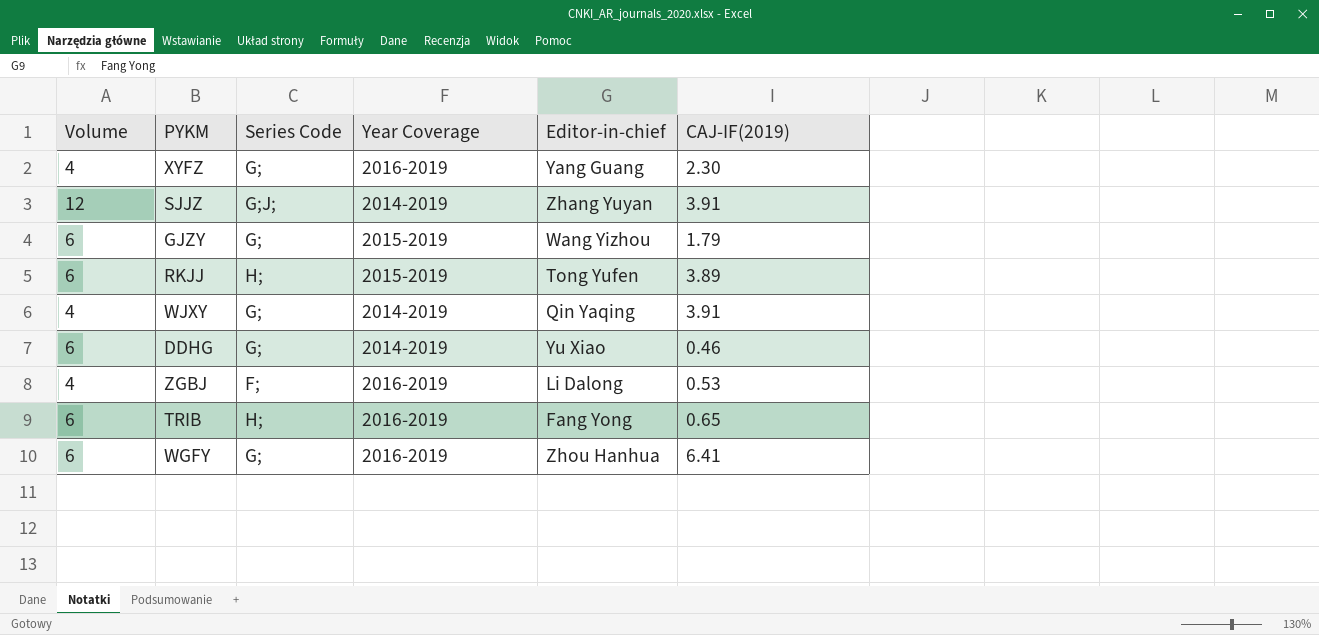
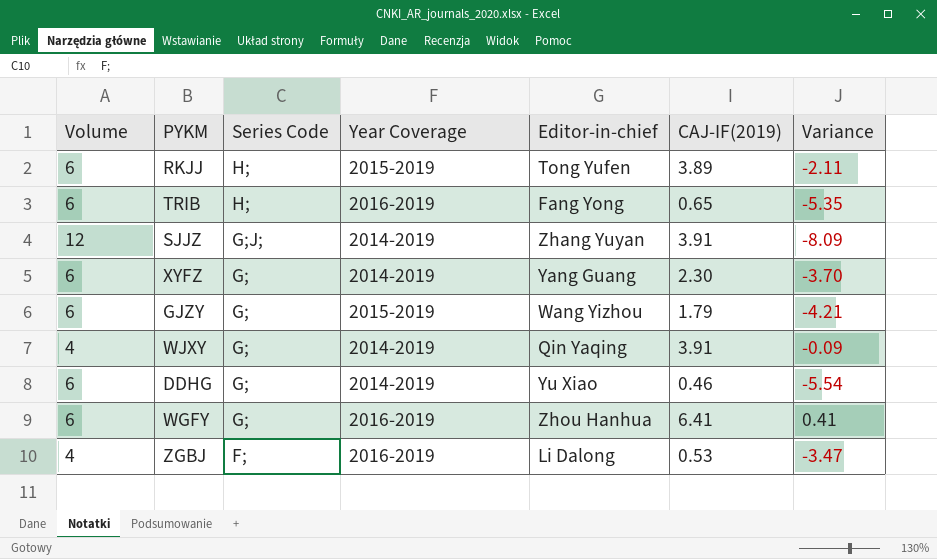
row order: none -> Series Code descending
column Variance | formula: none -> [CAJ-IF(2019)] - [Volume]
XYFZ | Volume: 4 -> 6
XYFZ | Year Coverage: 2016-2019 -> 2014-2019

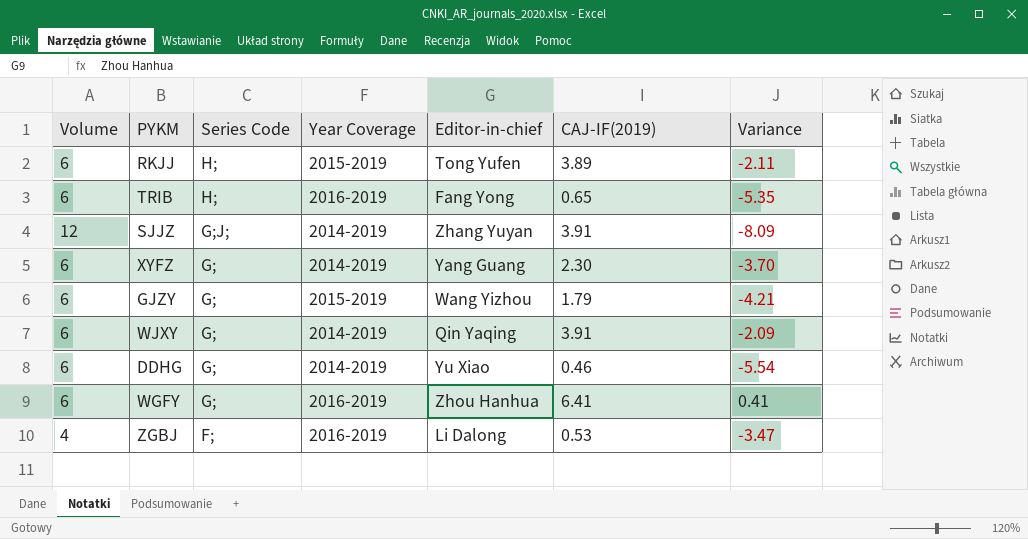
WJXY | Volume: 4 -> 6
WJXY | Variance: -0.09 -> -2.09

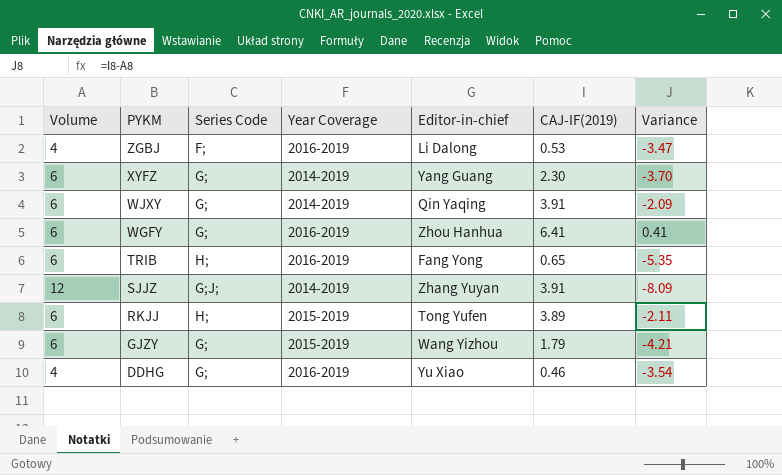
row order: Series Code descending -> PYKM descending
DDHG | Volume: 6 -> 4
DDHG | Year Coverage: 2014-2019 -> 2016-2019
DDHG | Variance: -5.54 -> -3.54

